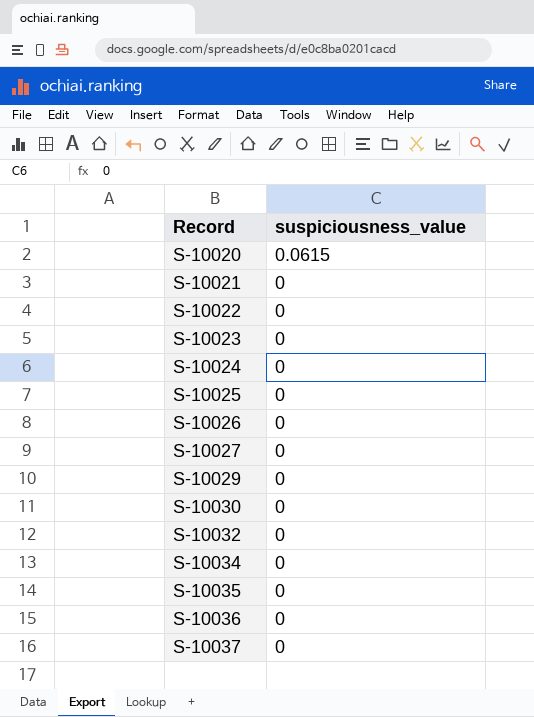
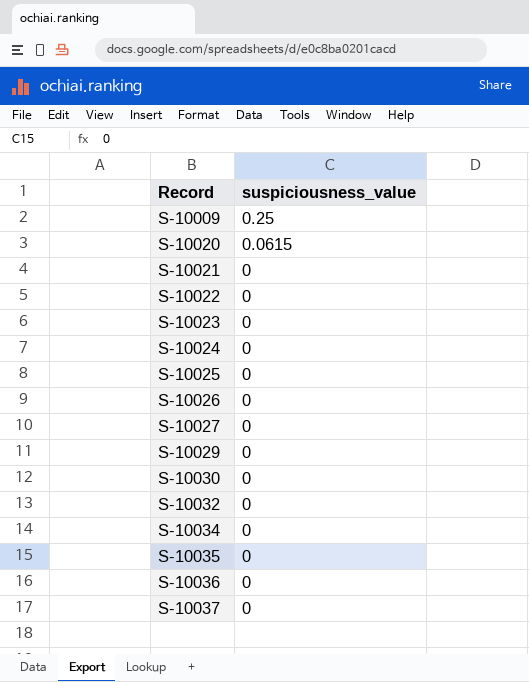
row S-10009: none -> 0.25

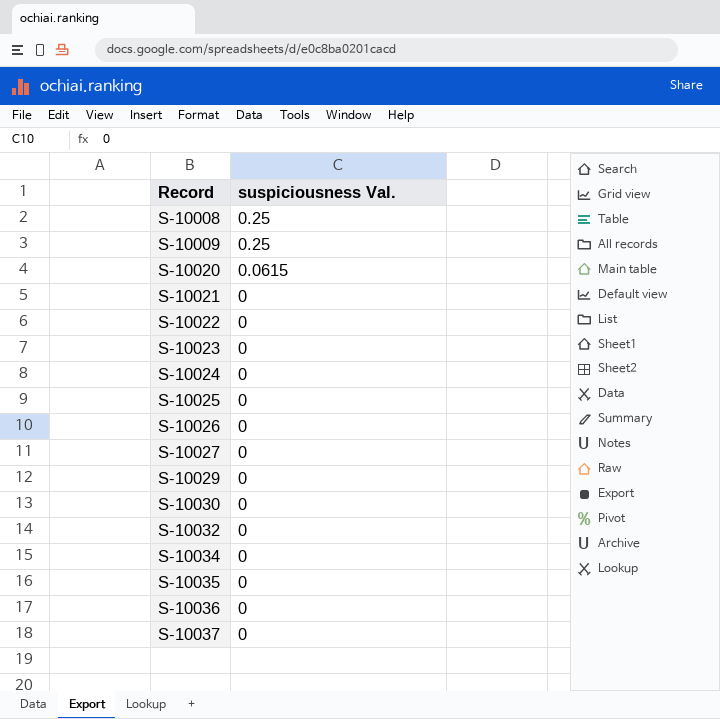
column name: suspiciousness_value -> suspiciousness Val.
row S-10008: none -> 0.25

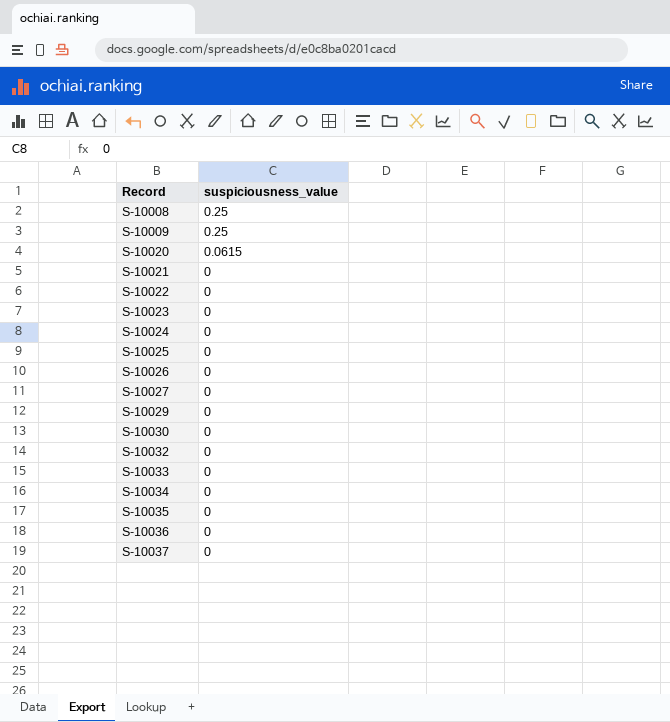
column name: suspiciousness Val. -> suspiciousness_value
row S-10033: none -> 0

